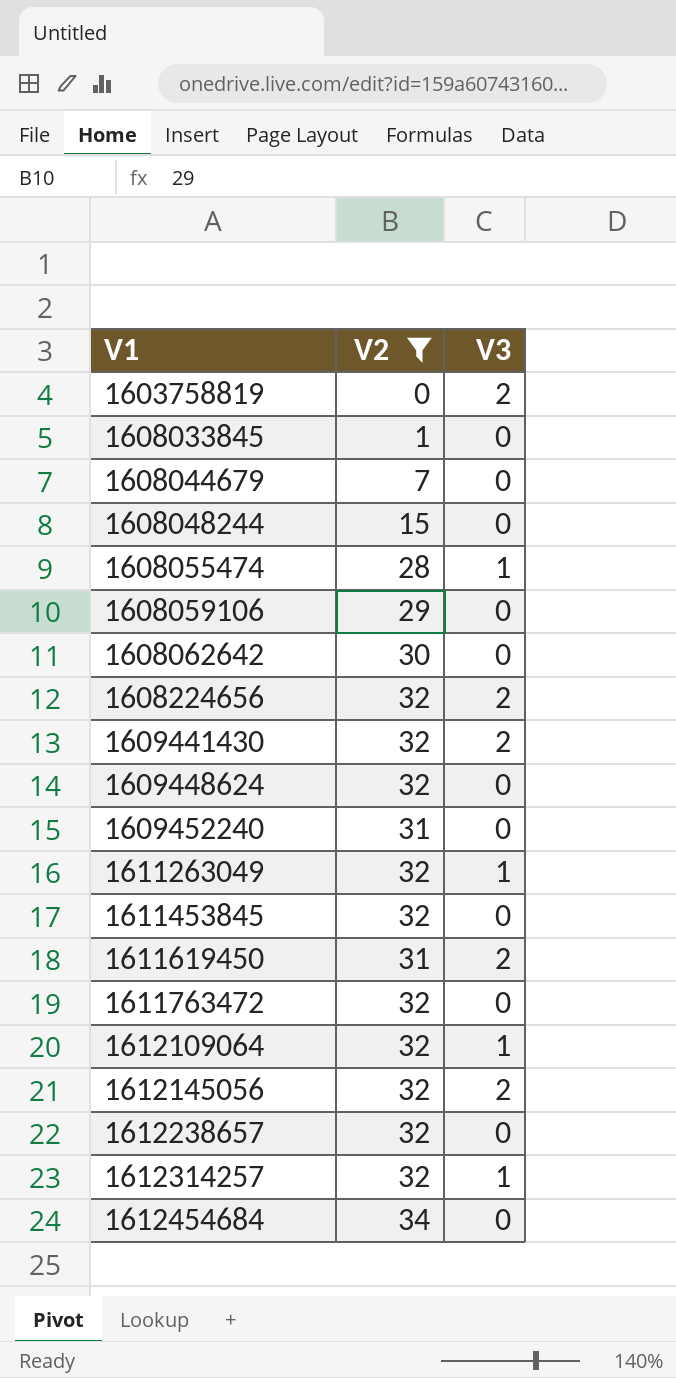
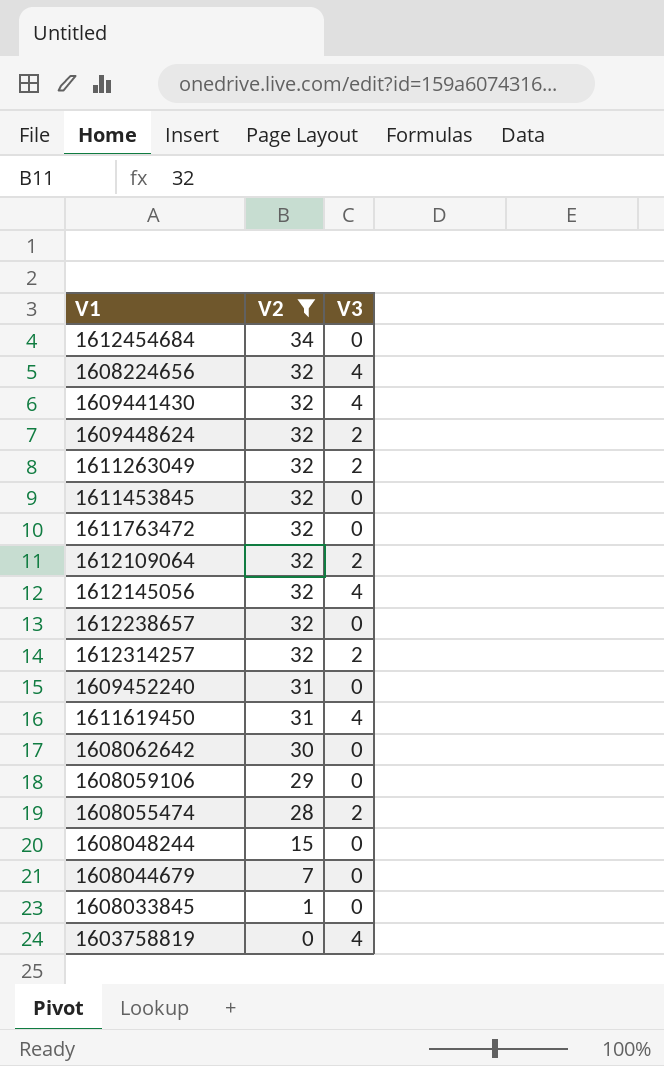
row order: V1 ascending -> V2 descending
1608224656 | V3: 2 -> 4
1609441430 | V3: 2 -> 4
1609448624 | V3: 0 -> 2
1611263049 | V3: 1 -> 2
1612109064 | V3: 1 -> 2
1612145056 | V3: 2 -> 4
1612314257 | V3: 1 -> 2
1611619450 | V3: 2 -> 4
1608055474 | V3: 1 -> 2
1603758819 | V3: 2 -> 4

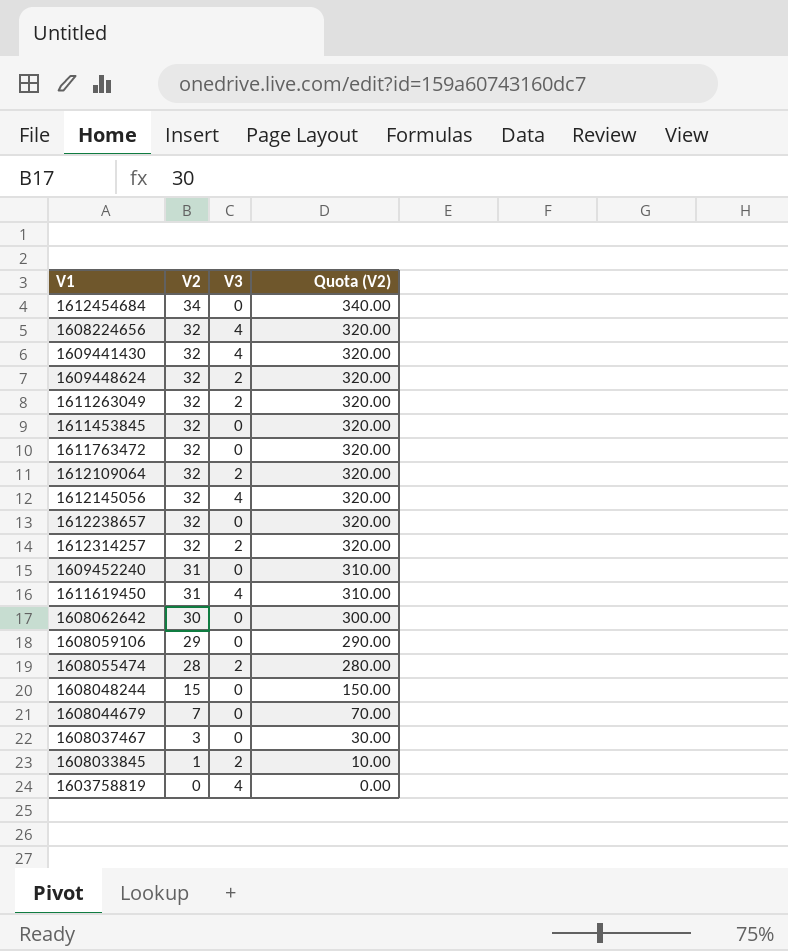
filter: V2 != 3 -> none
column Quota (V2) | formula: none -> [V2] * 10
1608033845 | V3: 0 -> 2

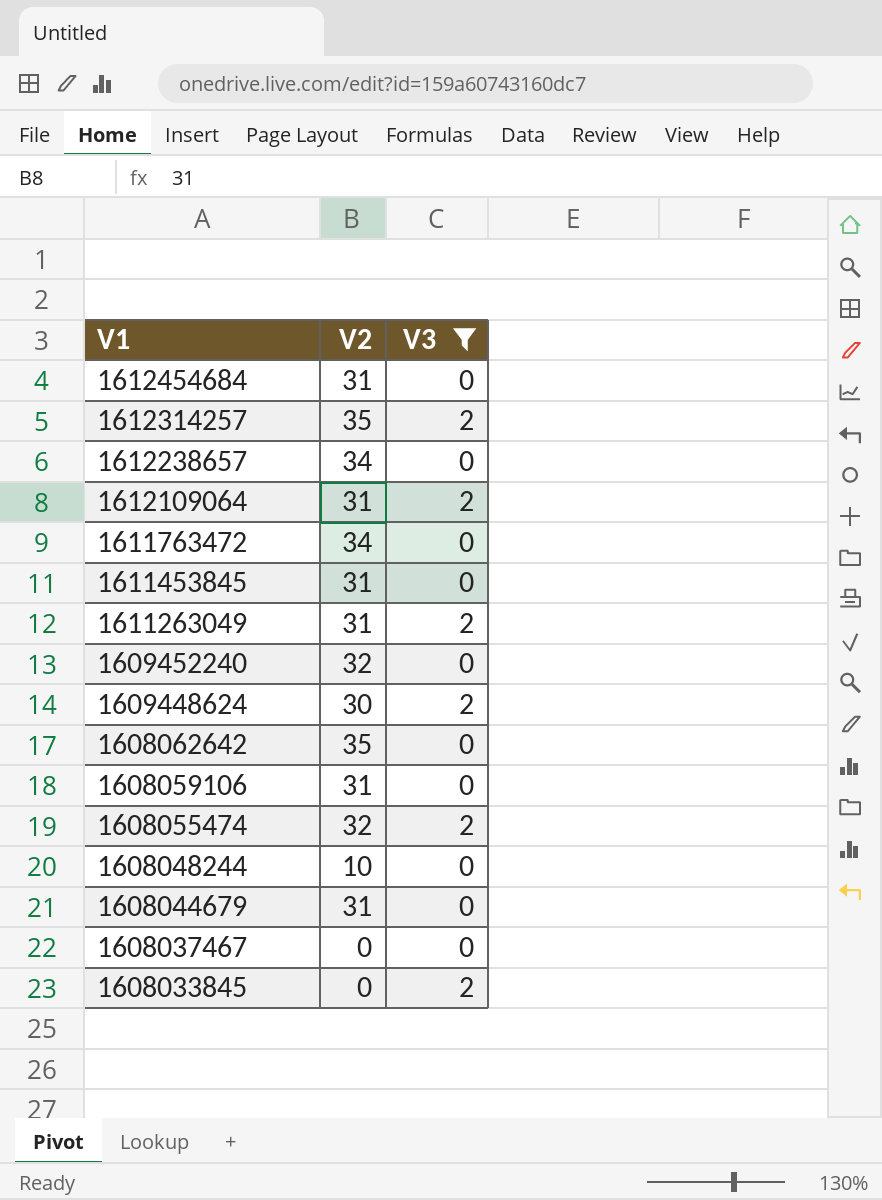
filter: none -> V3 != 4
row order: V2 descending -> V1 descending
column Quota (V2) | formula: [V2] * 10 -> none
1612454684 | V2: 34 -> 31
1612314257 | V2: 32 -> 35
1612238657 | V2: 32 -> 34
1612109064 | V2: 32 -> 31
1611763472 | V2: 32 -> 34
1611453845 | V2: 32 -> 31
1611263049 | V2: 32 -> 31
1609452240 | V2: 31 -> 32
1609448624 | V2: 32 -> 30
1608062642 | V2: 30 -> 35
1608059106 | V2: 29 -> 31
1608055474 | V2: 28 -> 32
1608048244 | V2: 15 -> 10
1608044679 | V2: 7 -> 31
1608037467 | V2: 3 -> 0
1608033845 | V2: 1 -> 0

